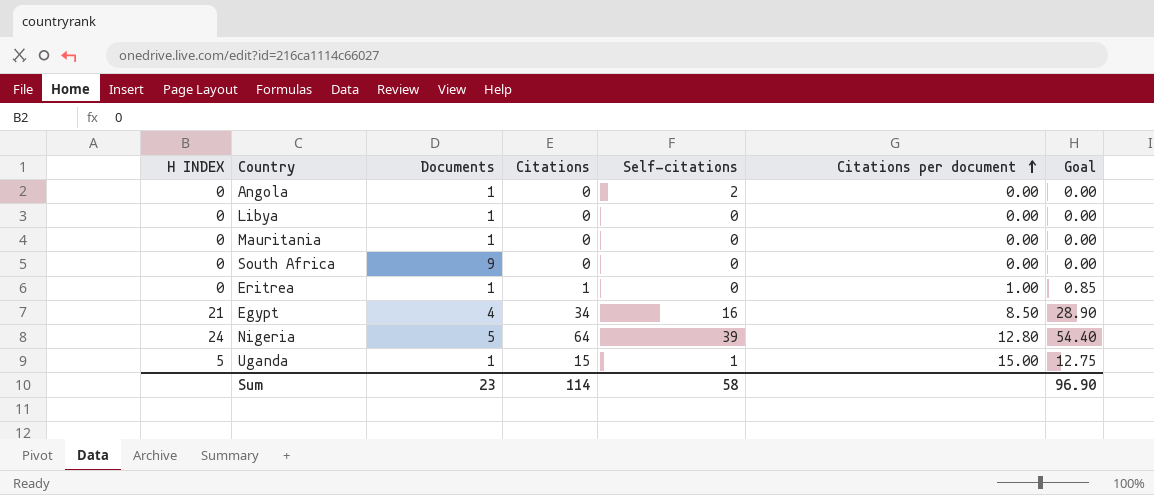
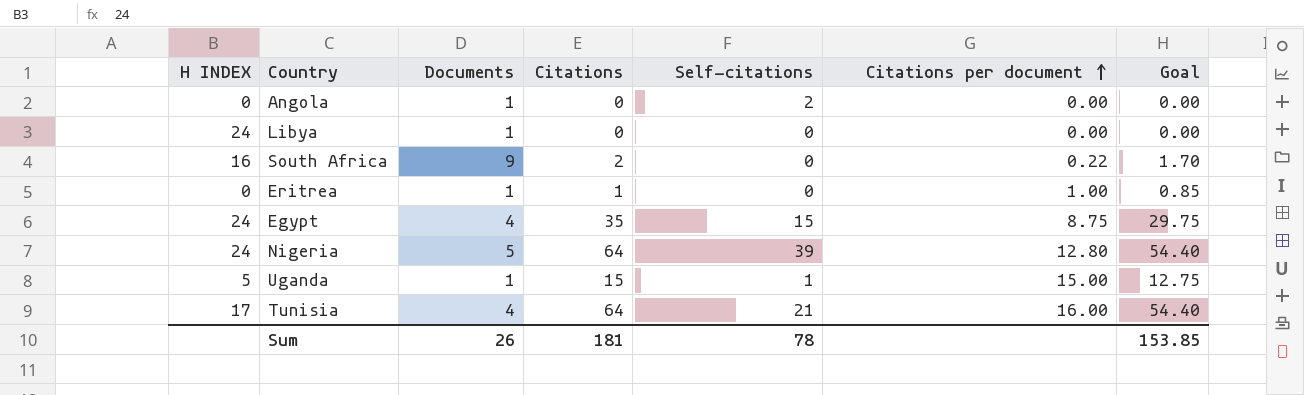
row Mauritania: 0 | 1 | 0 | 0 | 0.00 | 0.00 -> none
Libya | H INDEX: 0 -> 24
South Africa | H INDEX: 0 -> 16
South Africa | Citations: 0 -> 2
South Africa | Citations per document: 0.00 -> 0.22
South Africa | Goal: 0.00 -> 1.70
Egypt | H INDEX: 21 -> 24
Egypt | Citations: 34 -> 35
Egypt | Self-citations: 16 -> 15
Egypt | Citations per document: 8.50 -> 8.75
Egypt | Goal: 28.90 -> 29.75
row Tunisia: none -> 17 | 4 | 64 | 21 | 16.00 | 54.40
Sum | Documents: 23 -> 26
Sum | Citations: 114 -> 181
Sum | Self-citations: 58 -> 78
Sum | Goal: 96.90 -> 153.85

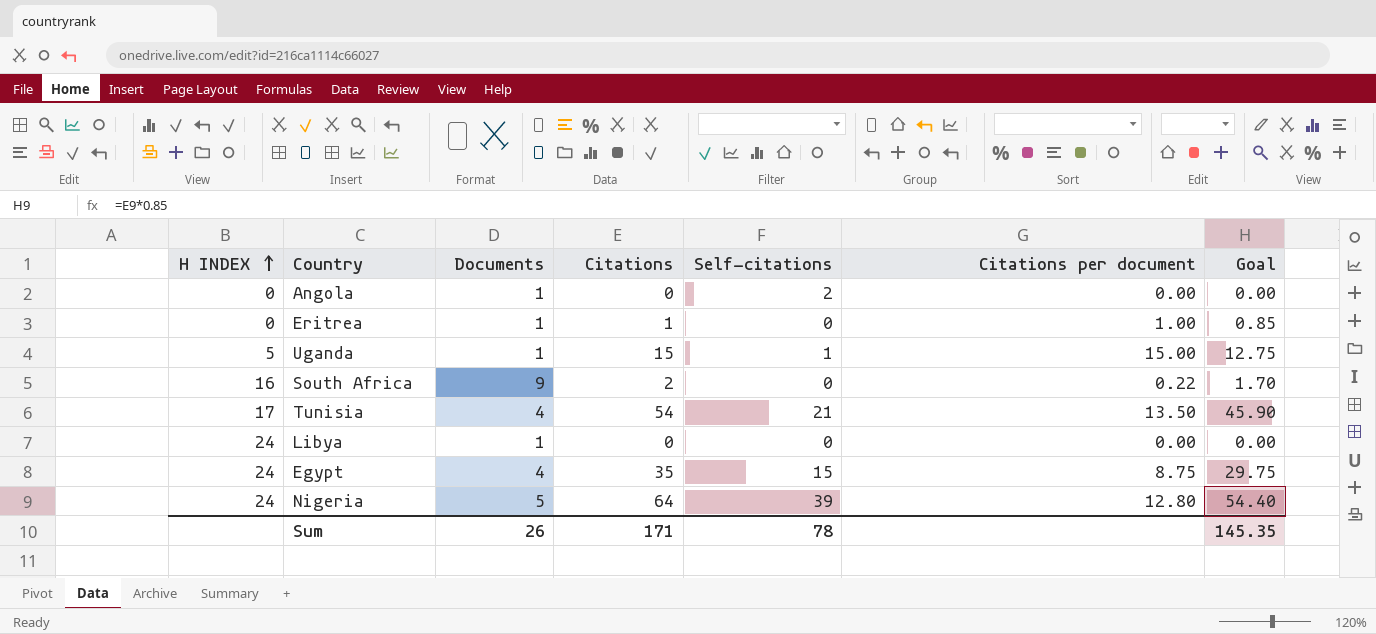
row order: Citations per document ascending -> H INDEX ascending
Tunisia | Citations: 64 -> 54
Tunisia | Citations per document: 16.00 -> 13.50
Tunisia | Goal: 54.40 -> 45.90
Sum | Citations: 181 -> 171
Sum | Goal: 153.85 -> 145.35

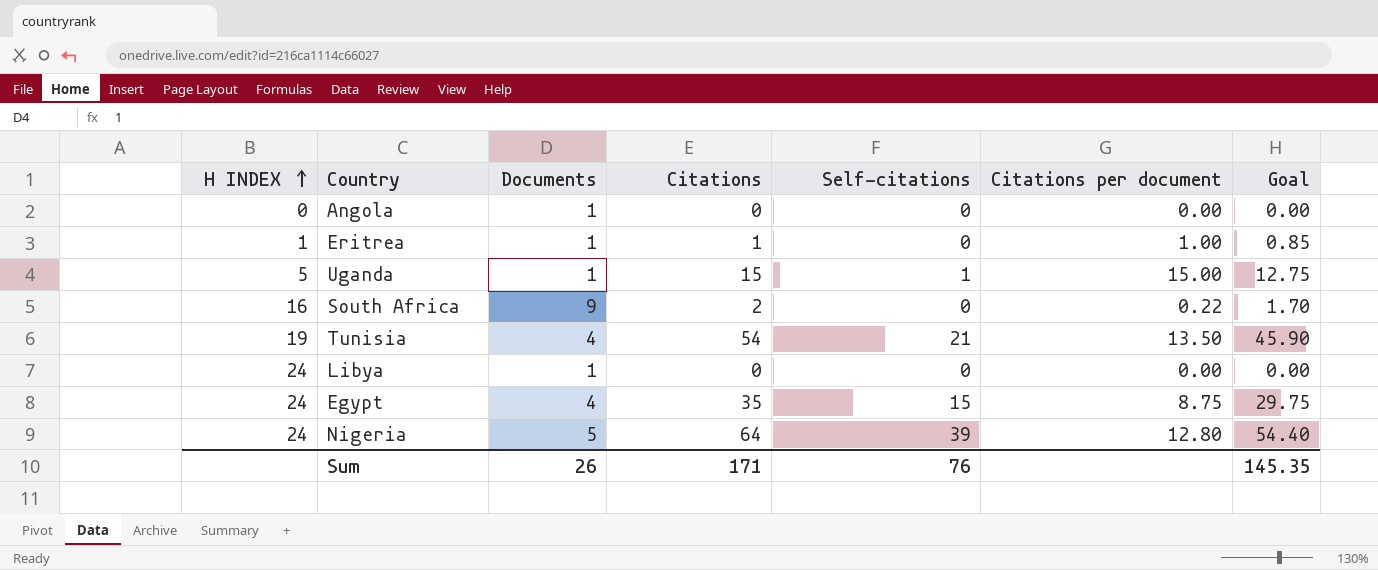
Angola | Self-citations: 2 -> 0
Eritrea | H INDEX: 0 -> 1
Tunisia | H INDEX: 17 -> 19
Sum | Self-citations: 78 -> 76

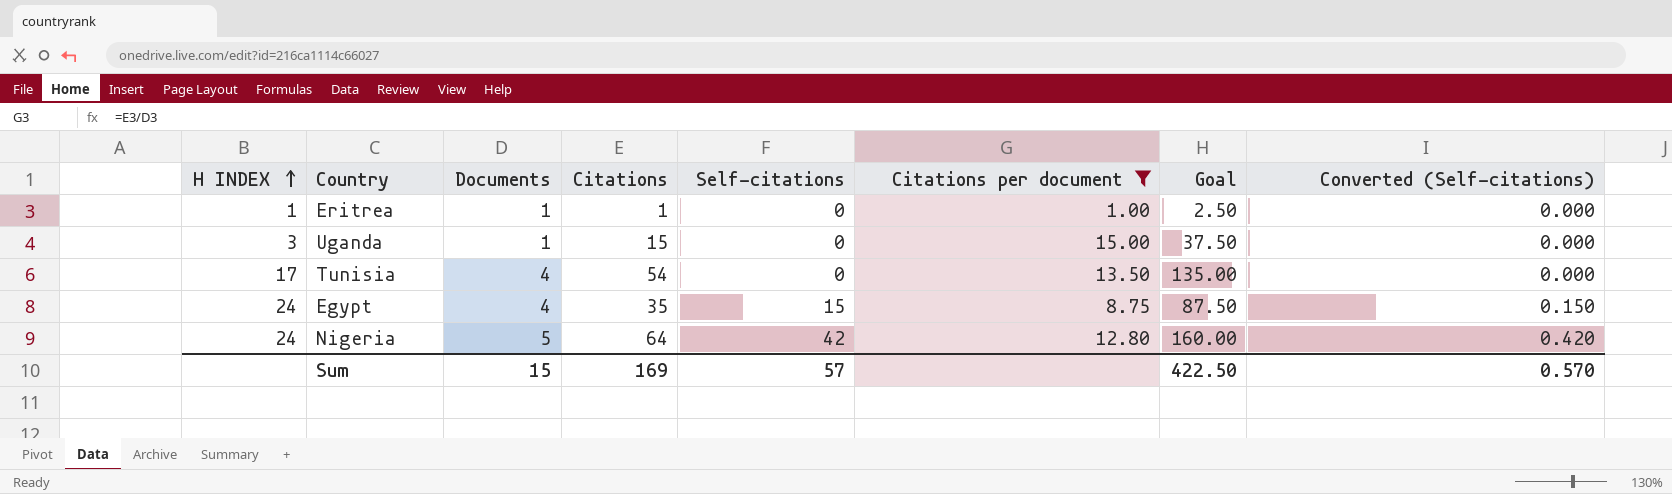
filter: none -> Citations per document >= 1.00
column Goal | formula: [Citations] * 0.85 -> [Citations] * 2.5
column Converted (Self-citations) | formula: none -> [Self-citations] * 0.01
Uganda | H INDEX: 5 -> 3
Uganda | Self-citations: 1 -> 0
Tunisia | H INDEX: 19 -> 17
Tunisia | Self-citations: 21 -> 0
Nigeria | Self-citations: 39 -> 42
Sum | Documents: 26 -> 15
Sum | Citations: 171 -> 169
Sum | Self-citations: 76 -> 57
Sum | Goal: 145.35 -> 422.50

